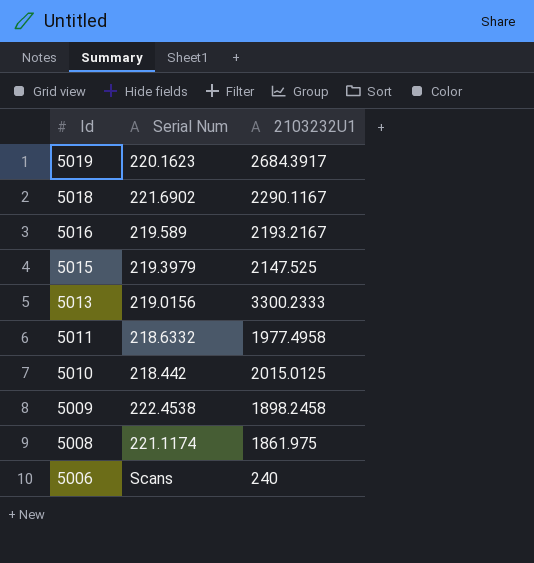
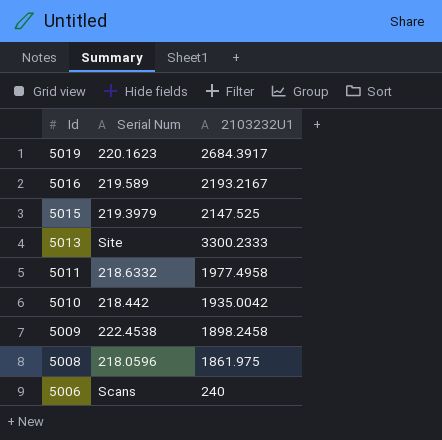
row 5018: 221.6902 | 2290.1167 -> none
5013 | Serial Num: 219.0156 -> Site
5010 | 2103232U1: 2015.0125 -> 1935.0042
5008 | Serial Num: 221.1174 -> 218.0596

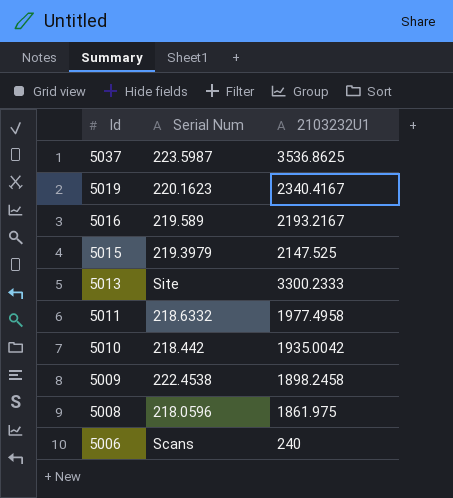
row 5037: none -> 223.5987 | 3536.8625
5019 | 2103232U1: 2684.3917 -> 2340.4167

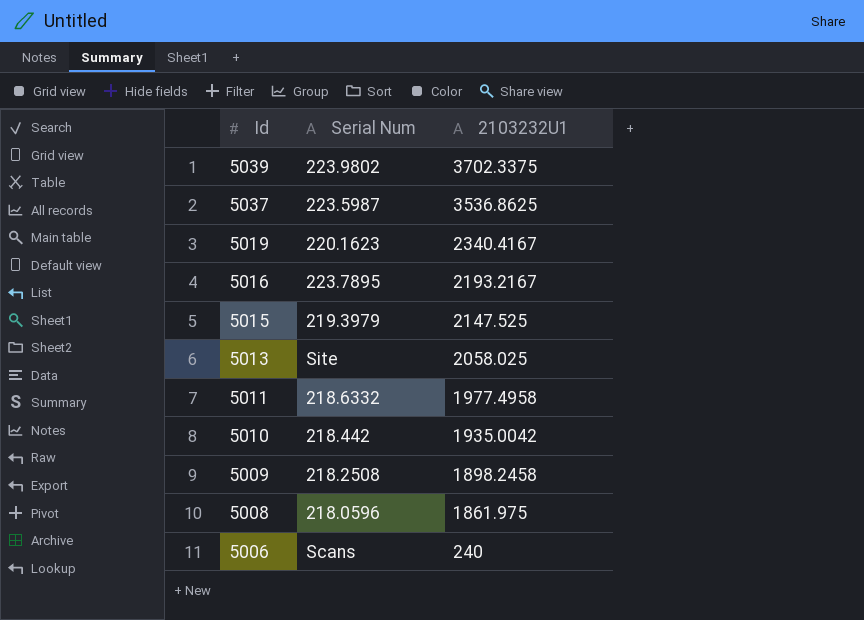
row 5039: none -> 223.9802 | 3702.3375
5016 | Serial Num: 219.589 -> 223.7895
5013 | 2103232U1: 3300.2333 -> 2058.025
5009 | Serial Num: 222.4538 -> 218.2508

